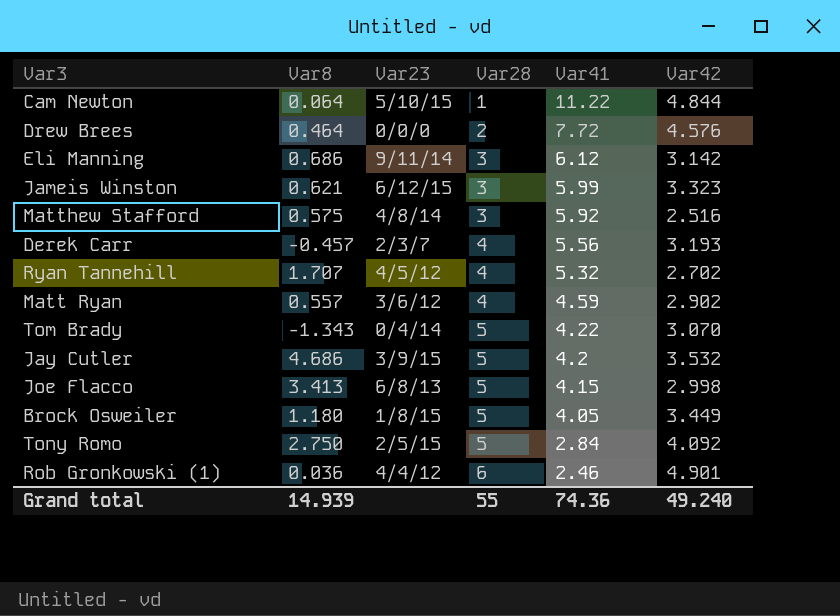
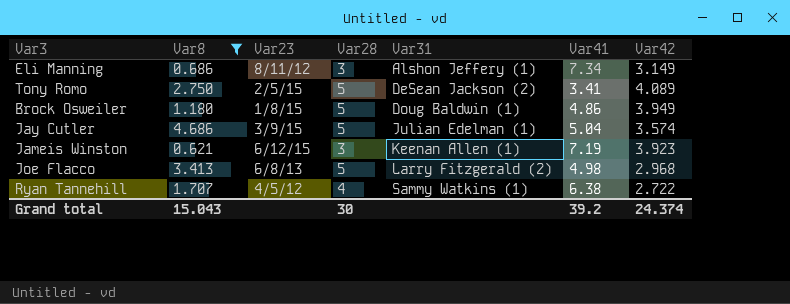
filter: none -> Var8 >= 0.621
row order: Var28 ascending -> Var31 ascending
column Var31 | position: none -> 5
Eli Manning | Var23: 9/11/14 -> 8/11/12
Eli Manning | Var41: 6.12 -> 7.34
Eli Manning | Var42: 3.142 -> 3.149
Tony Romo | Var41: 2.84 -> 3.41
Tony Romo | Var42: 4.092 -> 4.089
Brock Osweiler | Var41: 4.05 -> 4.86
Brock Osweiler | Var42: 3.449 -> 3.949
Jay Cutler | Var41: 4.2 -> 5.04
Jay Cutler | Var42: 3.532 -> 3.574
Jameis Winston | Var41: 5.99 -> 7.19
Jameis Winston | Var42: 3.323 -> 3.923
Joe Flacco | Var41: 4.15 -> 4.98
Joe Flacco | Var42: 2.998 -> 2.968
Ryan Tannehill | Var41: 5.32 -> 6.38
Ryan Tannehill | Var42: 2.702 -> 2.722
Grand total | Var8: 14.939 -> 15.043
Grand total | Var28: 55 -> 30
Grand total | Var41: 74.36 -> 39.2
Grand total | Var42: 49.240 -> 24.374

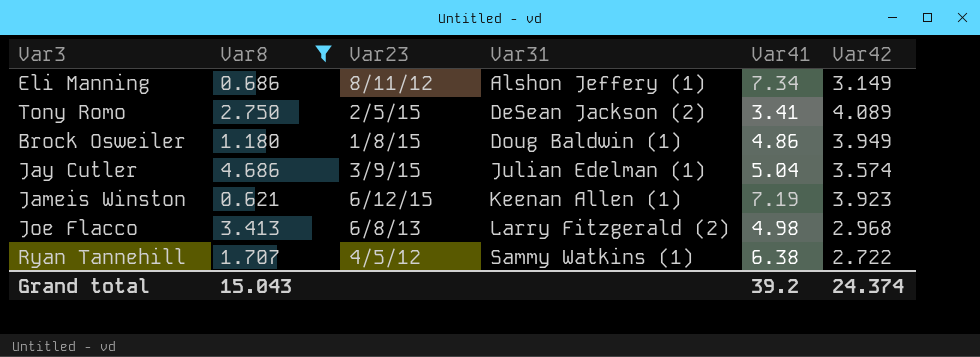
column Var28 | position: 4 -> none

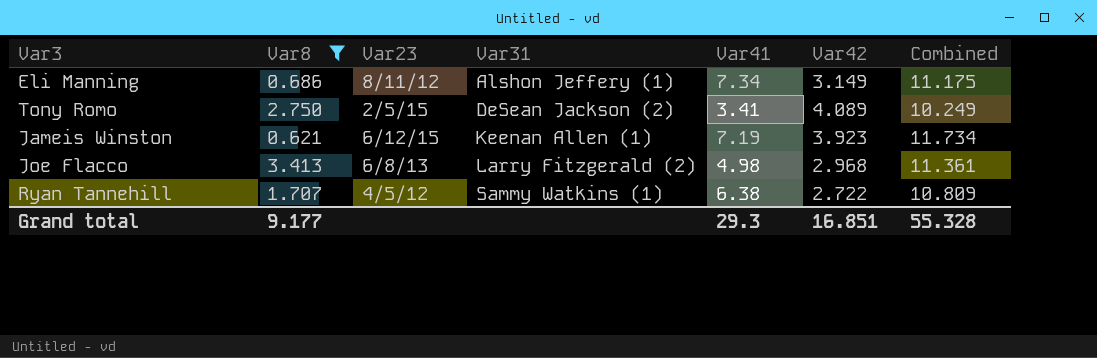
column Combined | formula: none -> [Var8] + [Var41] + [Var42]
row Brock Osweiler: 1.180 | 1/8/15 | Doug Baldwin (1) | 4.86 | 3.949 -> none
row Jay Cutler: 4.686 | 3/9/15 | Julian Edelman (1) | 5.04 | 3.574 -> none
Grand total | Var8: 15.043 -> 9.177
Grand total | Var41: 39.2 -> 29.3
Grand total | Var42: 24.374 -> 16.851

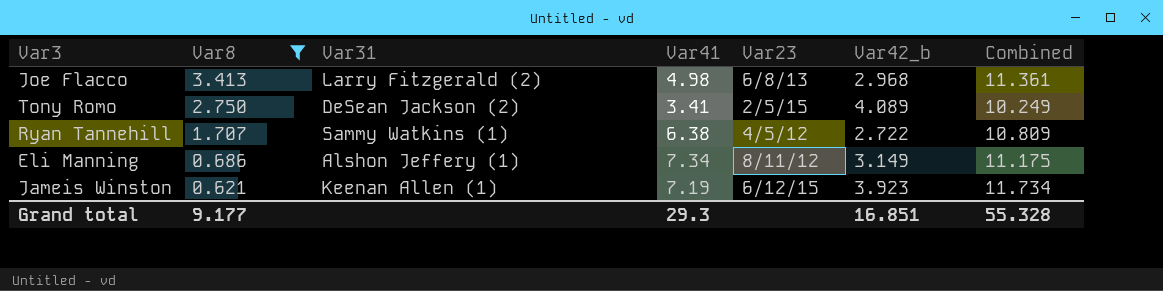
row order: Var31 ascending -> Var8 descending
column Var23 | position: 3 -> 5
column name: Var42 -> Var42_b

